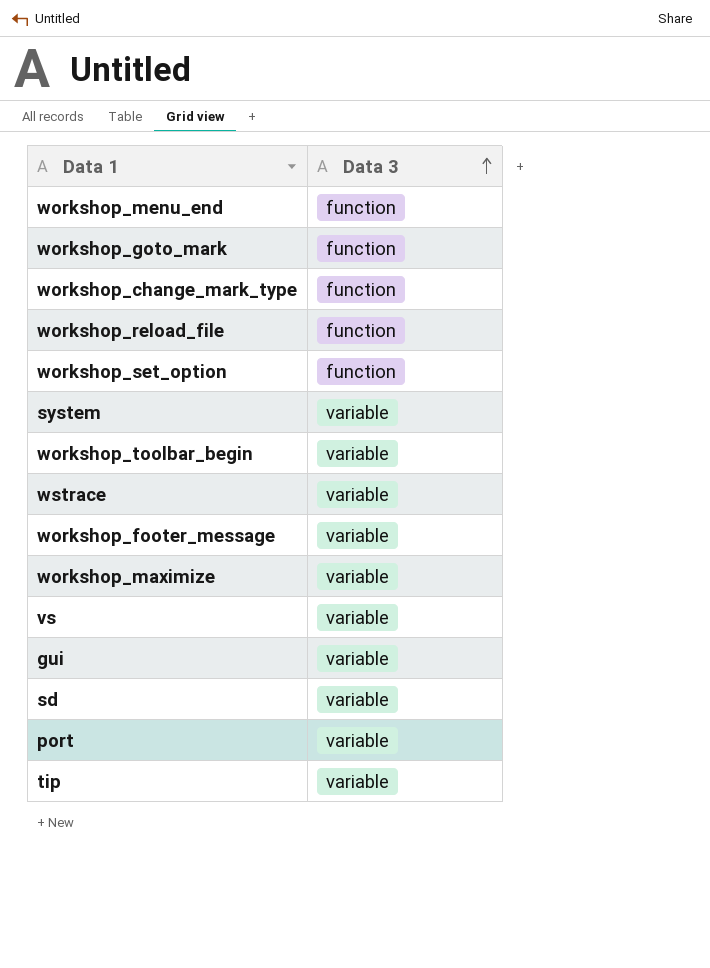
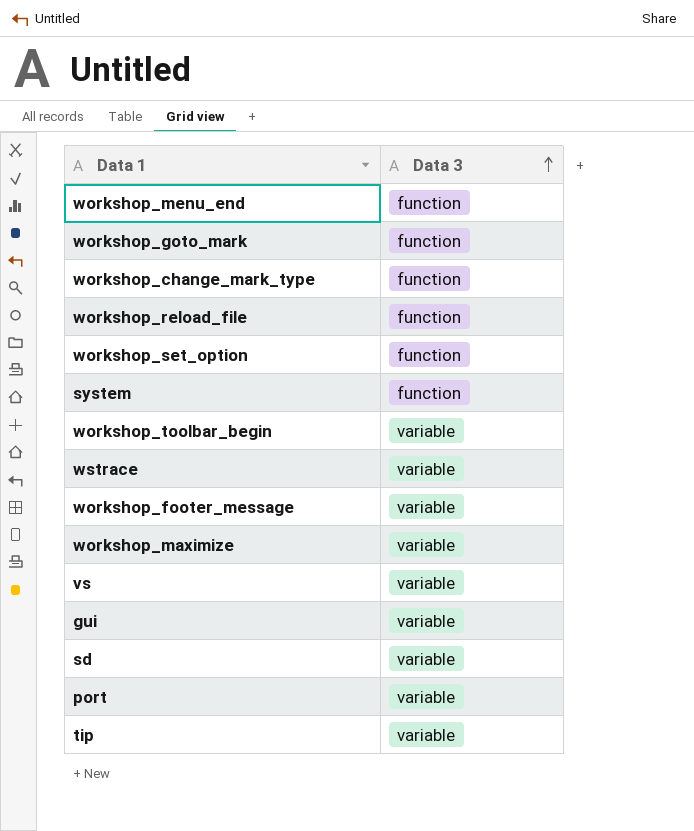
system | Data 3: variable -> function

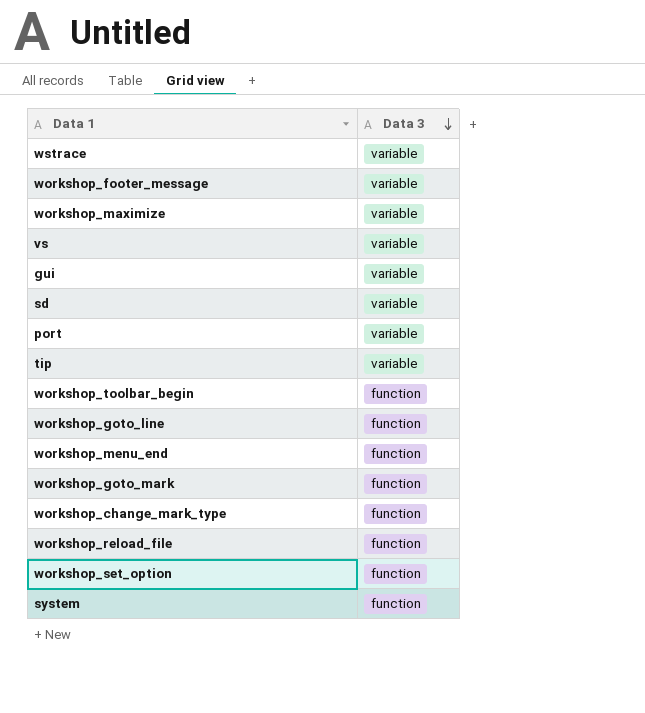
row order: Data 3 ascending -> Data 3 descending
workshop_toolbar_begin | Data 3: variable -> function
row workshop_goto_line: none -> function

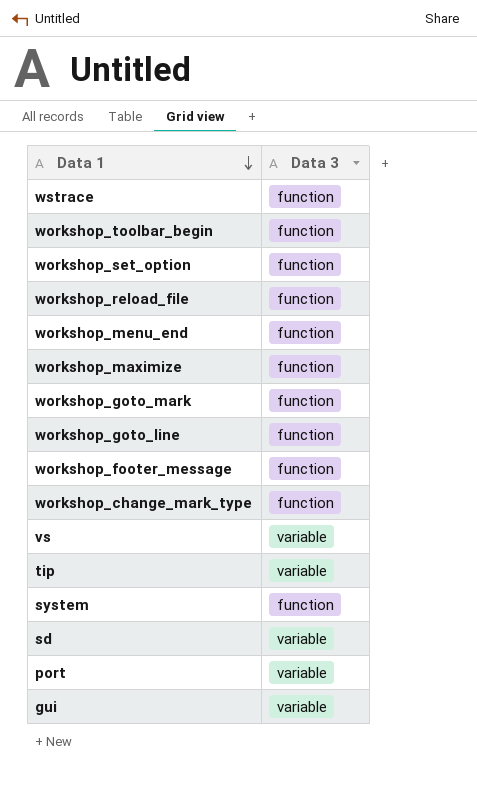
row order: Data 3 descending -> Data 1 descending
wstrace | Data 3: variable -> function
workshop_maximize | Data 3: variable -> function
workshop_footer_message | Data 3: variable -> function

